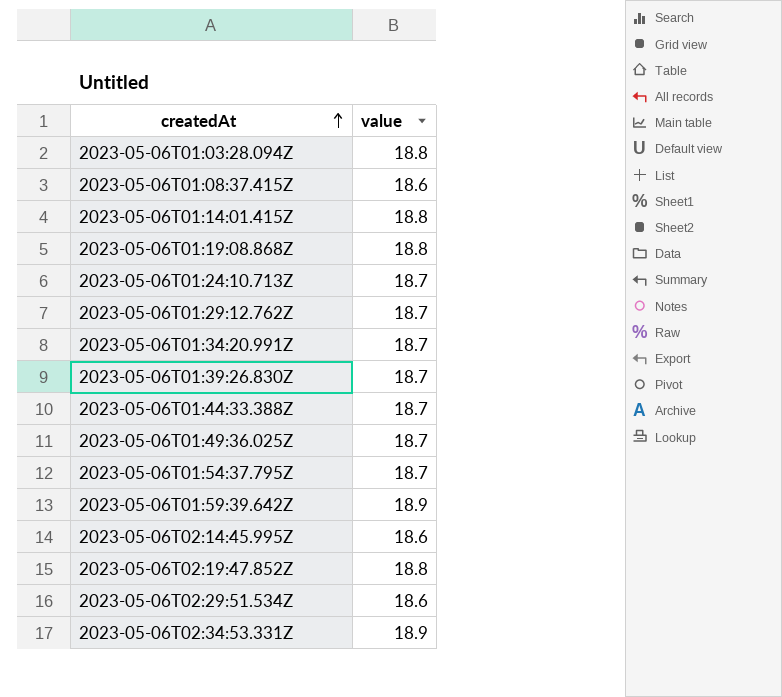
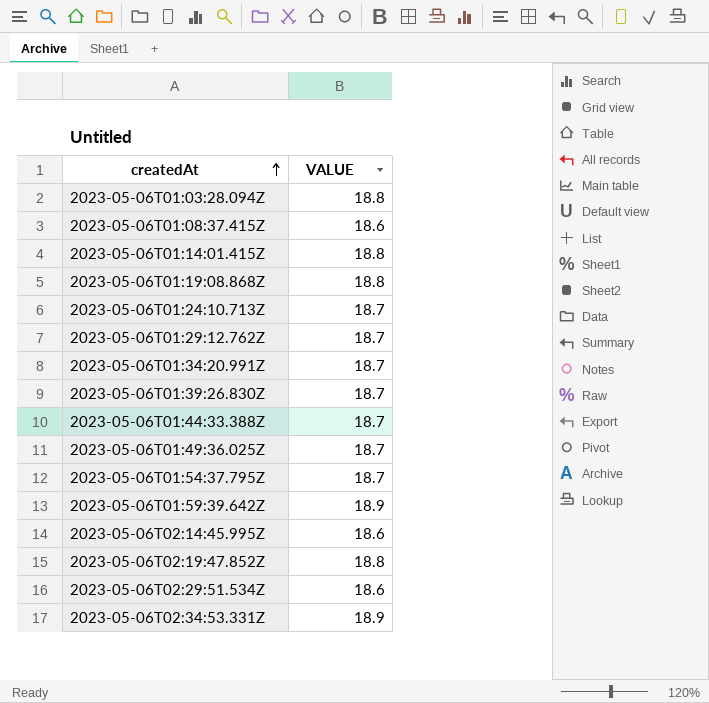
column name: value -> VALUE

